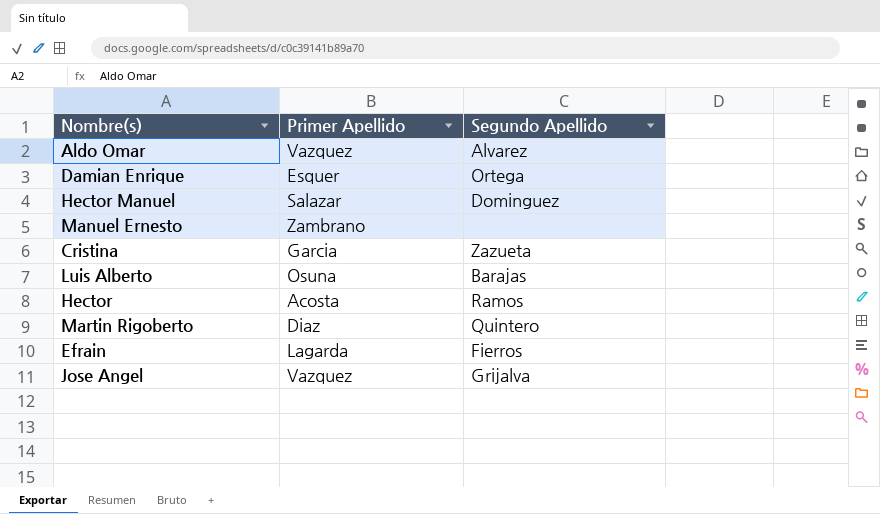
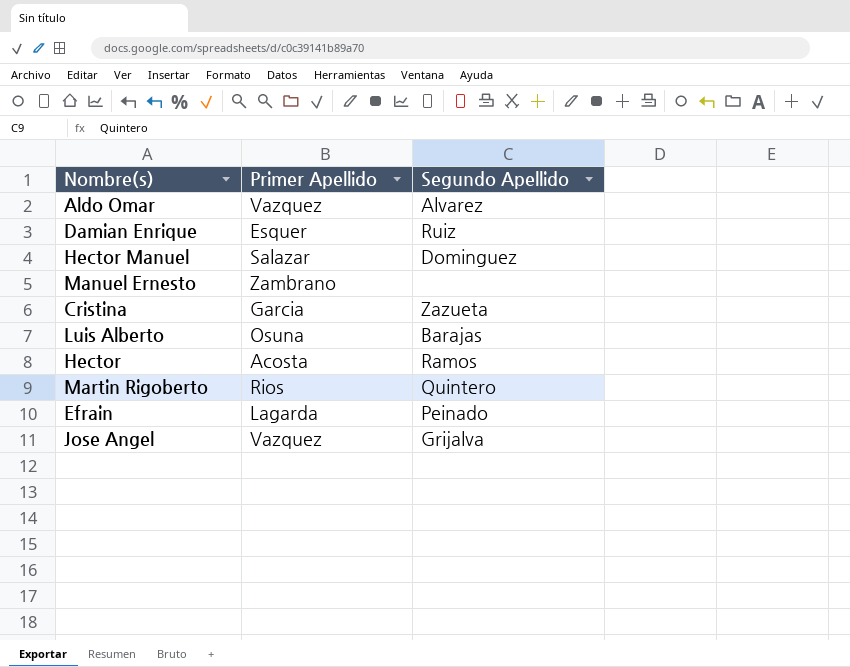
Damian Enrique | Segundo Apellido: Ortega -> Ruiz
Martin Rigoberto | Primer Apellido: Diaz -> Rios
Efrain | Segundo Apellido: Fierros -> Peinado

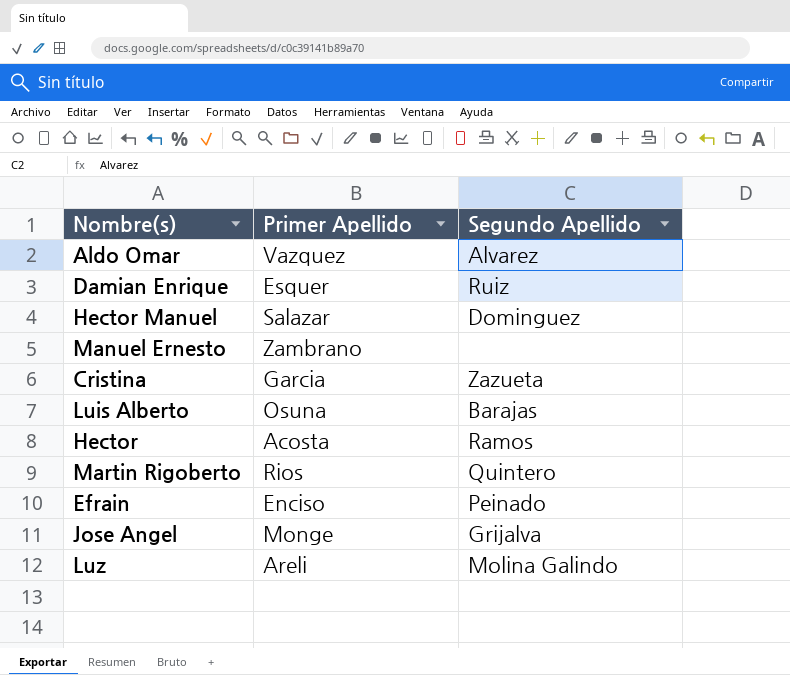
Efrain | Primer Apellido: Lagarda -> Enciso
Jose Angel | Primer Apellido: Vazquez -> Monge
row Luz: none -> Areli | Molina Galindo

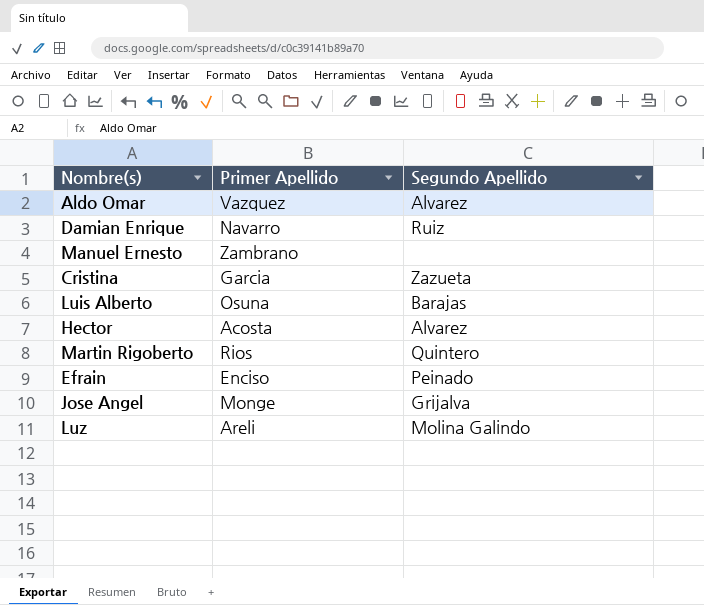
row Hector Manuel: Salazar | Dominguez -> none
Damian Enrique | Primer Apellido: Esquer -> Navarro
Hector | Segundo Apellido: Ramos -> Alvarez

